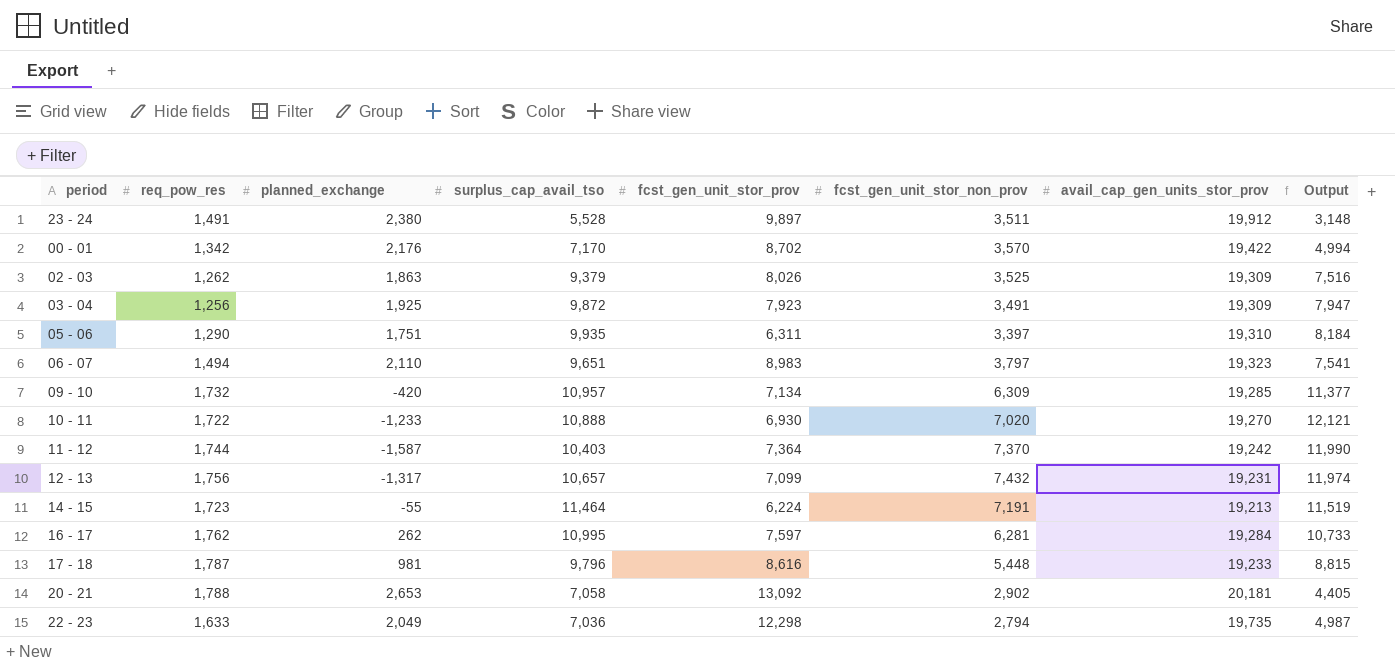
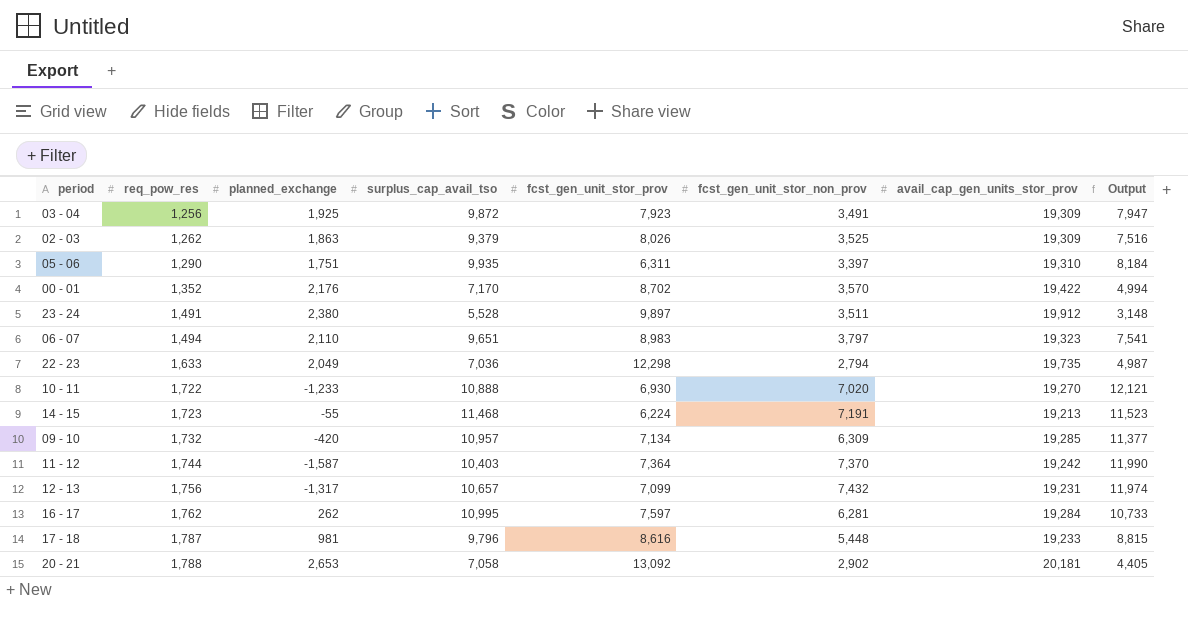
row order: none -> req_pow_res ascending
00 - 01 | req_pow_res: 1,342 -> 1,352
14 - 15 | surplus_cap_avail_tso: 11,464 -> 11,468
14 - 15 | Output: 11,519 -> 11,523

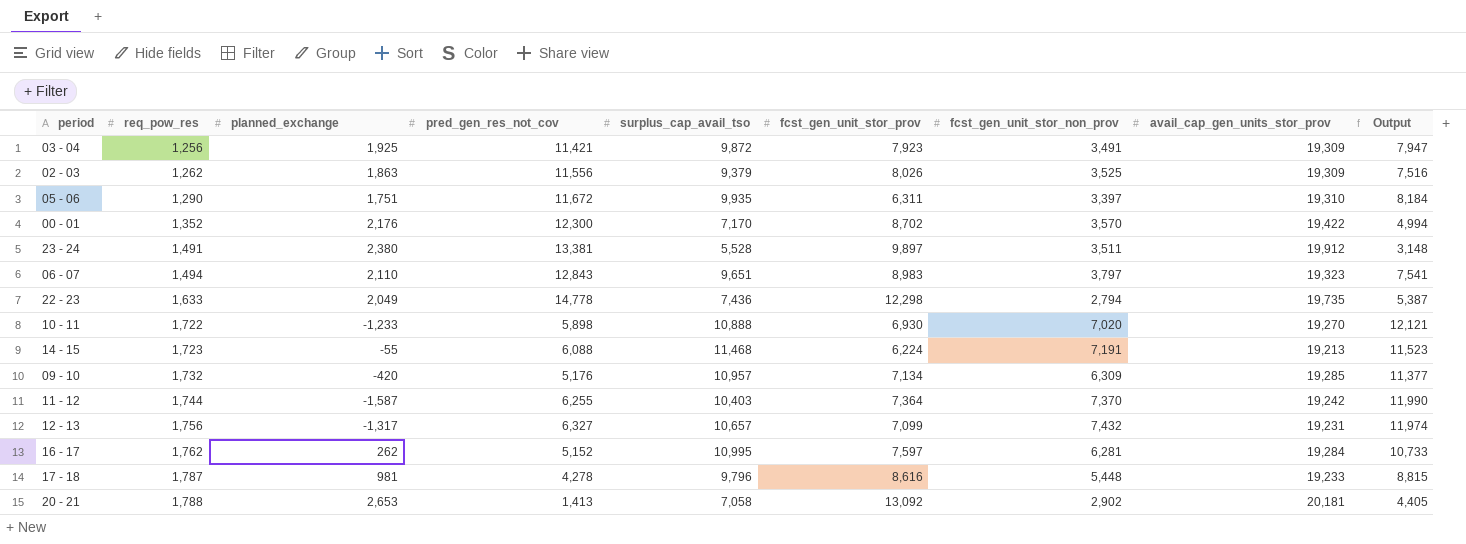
column pred_gen_res_not_cov | position: none -> 4
22 - 23 | surplus_cap_avail_tso: 7,036 -> 7,436
22 - 23 | Output: 4,987 -> 5,387

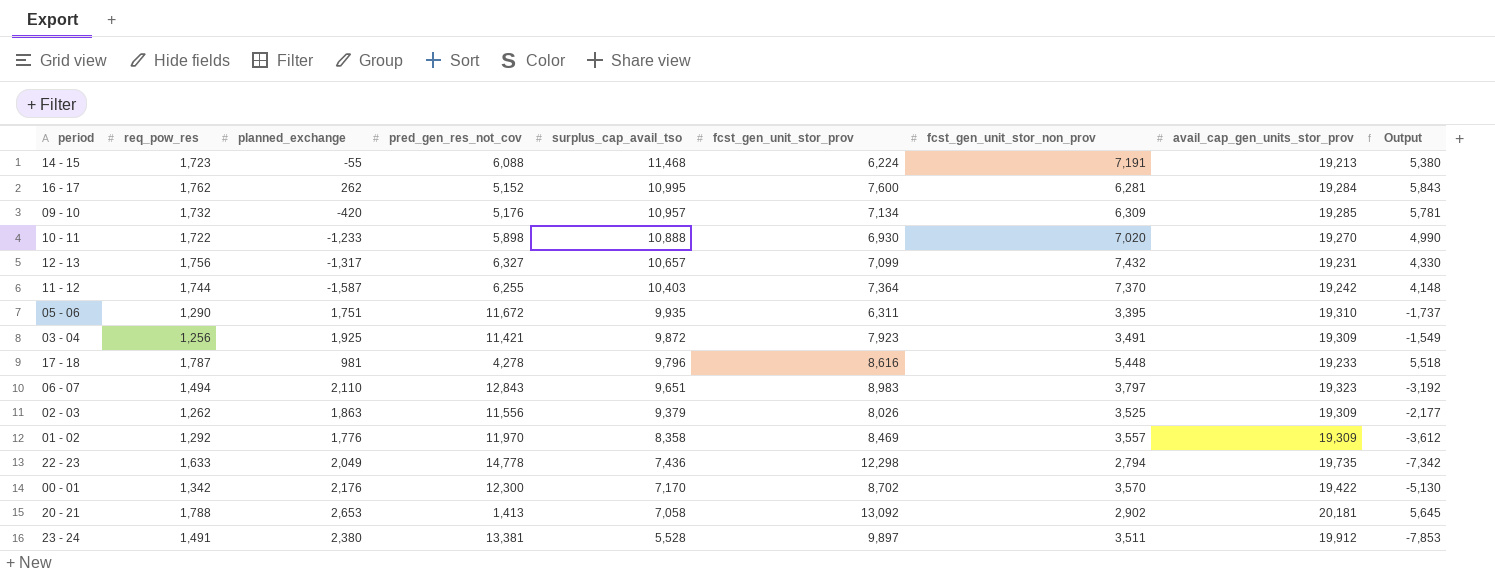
row order: req_pow_res ascending -> surplus_cap_avail_tso descending
column Output | formula: [surplus_cap_avail_tso] - [planned_exchange] -> [surplus_cap_avail_tso] - [pred_gen_res_not_cov]
16 - 17 | fcst_gen_unit_stor_prov: 7,597 -> 7,600
05 - 06 | fcst_gen_unit_stor_non_prov: 3,397 -> 3,395
row 01 - 02: none -> 1,292 | 1,776 | 11,970 | 8,358 | 8,469 | 3,557 | 19,309 | -3,612
00 - 01 | req_pow_res: 1,352 -> 1,342

